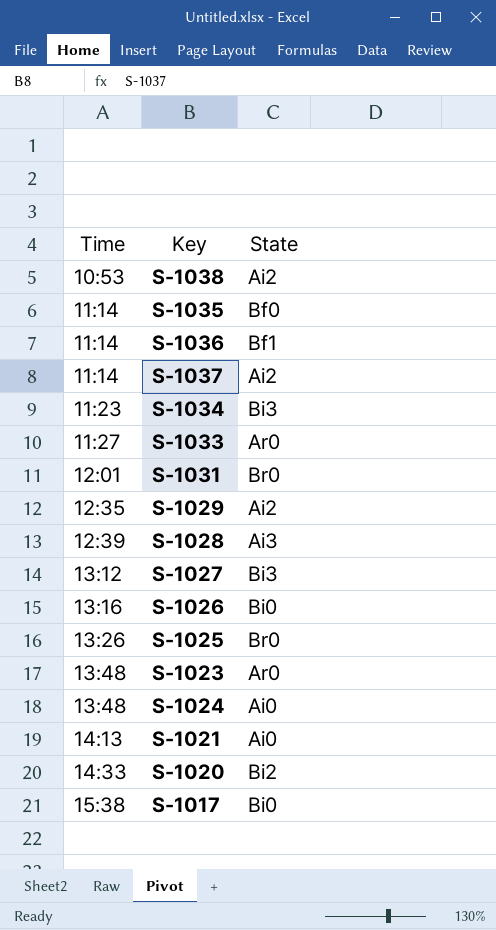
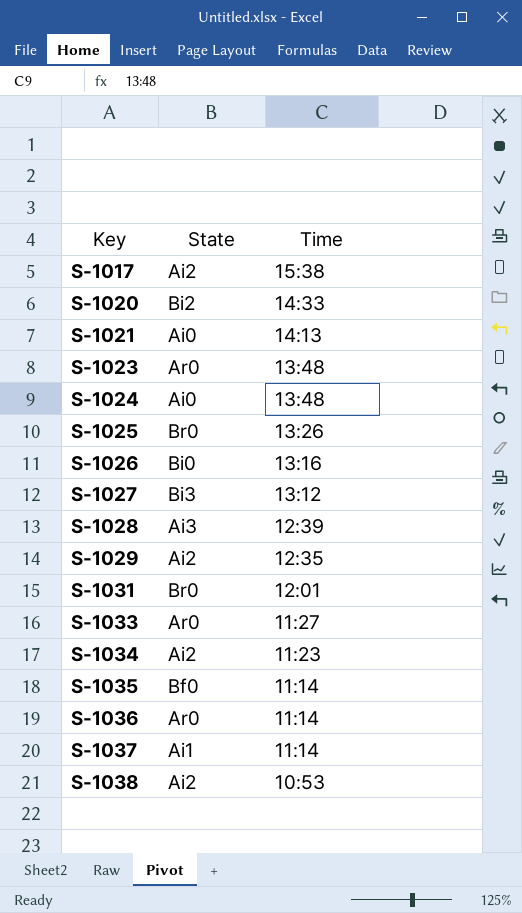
row order: Time ascending -> Key ascending
column Time | position: 1 -> 3
S-1017 | State: Bi0 -> Ai2
S-1034 | State: Bi3 -> Ai2
S-1036 | State: Bf1 -> Ar0
S-1037 | State: Ai2 -> Ai1

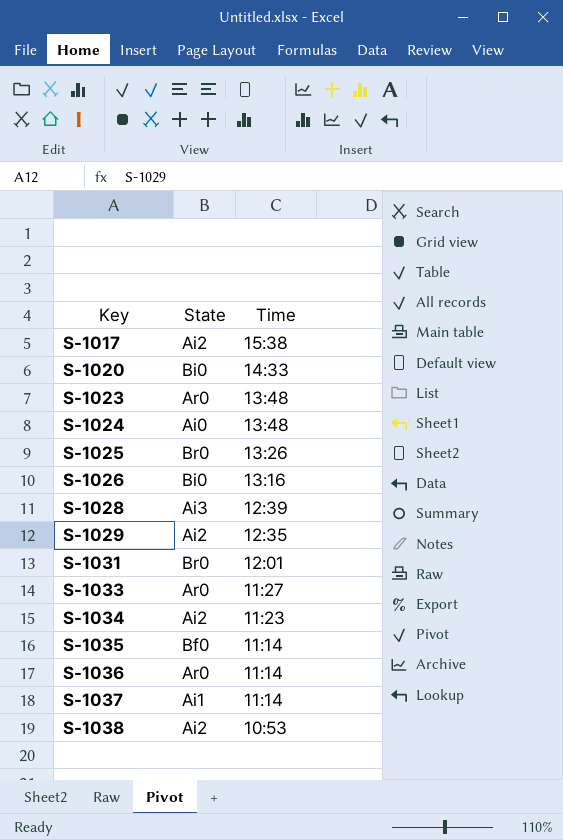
row S-1021: Ai0 | 14:13 -> none
row S-1027: Bi3 | 13:12 -> none
S-1020 | State: Bi2 -> Bi0

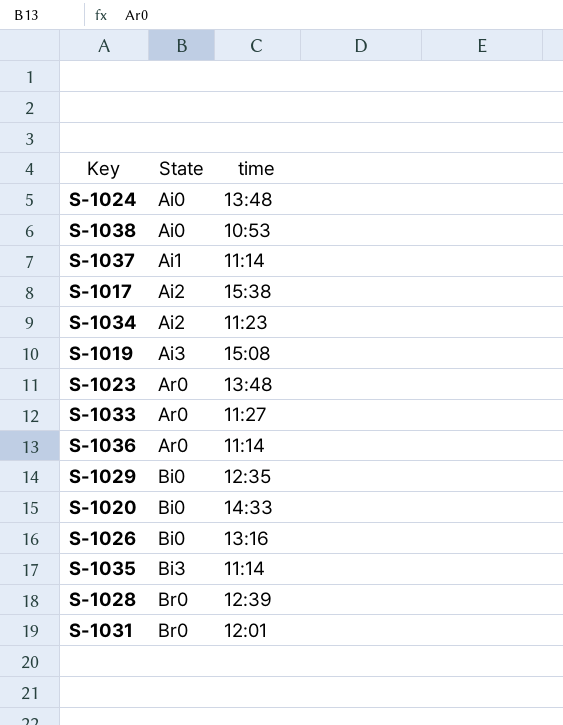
row order: Key ascending -> State ascending
column name: Time -> time
row S-1025: Br0 | 13:26 -> none
S-1038 | State: Ai2 -> Ai0
row S-1019: none -> Ai3 | 15:08
S-1029 | State: Ai2 -> Bi0
S-1035 | State: Bf0 -> Bi3
S-1028 | State: Ai3 -> Br0

